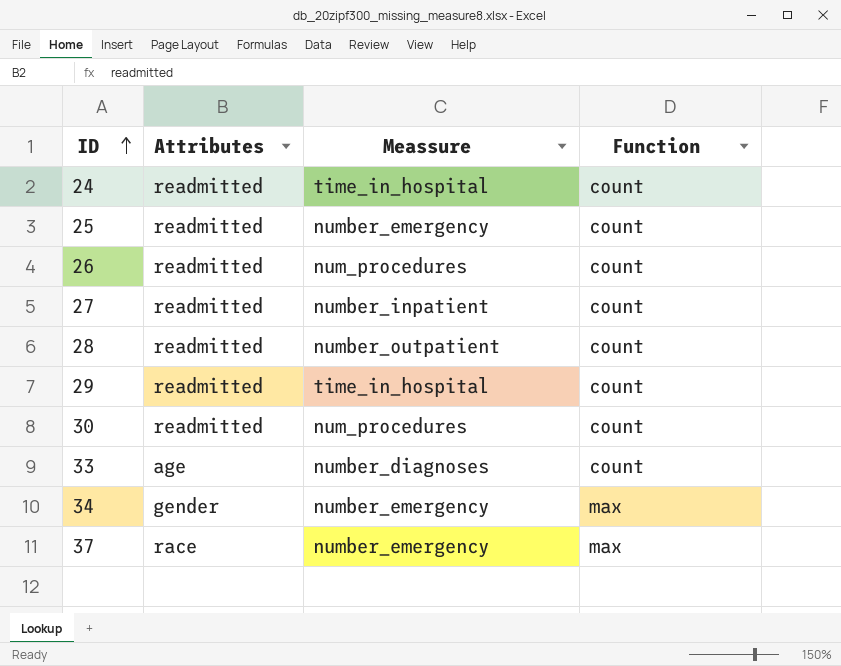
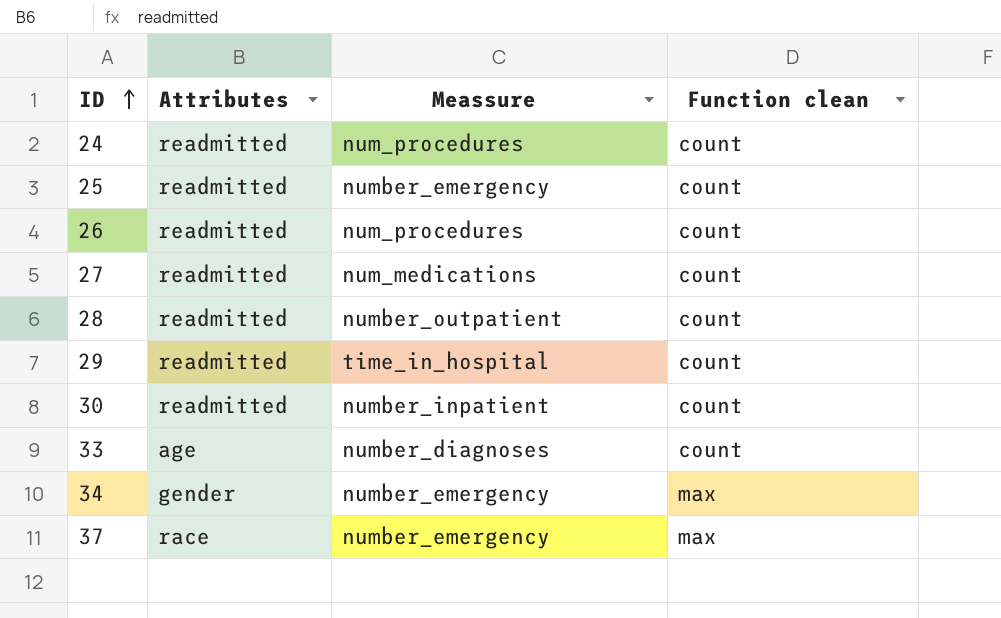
column name: Function -> Function clean
24 | Meassure: time_in_hospital -> num_procedures
27 | Meassure: number_inpatient -> num_medications
30 | Meassure: num_procedures -> number_inpatient

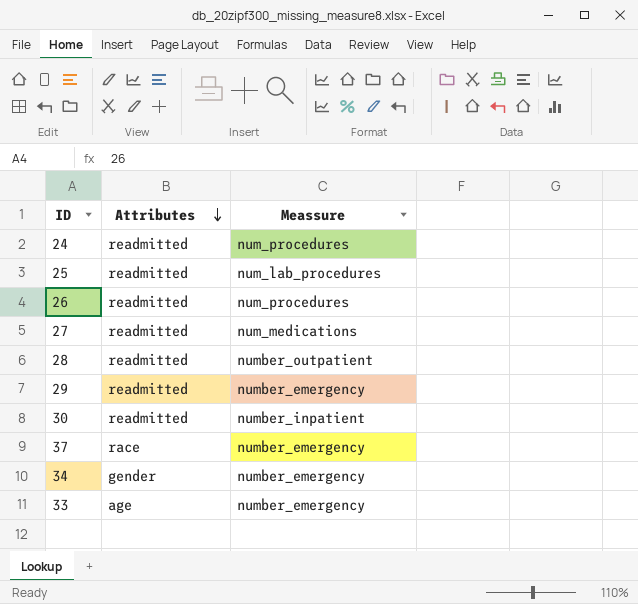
row order: ID ascending -> Attributes descending
column Function clean | position: 4 -> none
25 | Meassure: number_emergency -> num_lab_procedures
29 | Meassure: time_in_hospital -> number_emergency
33 | Meassure: number_diagnoses -> number_emergency

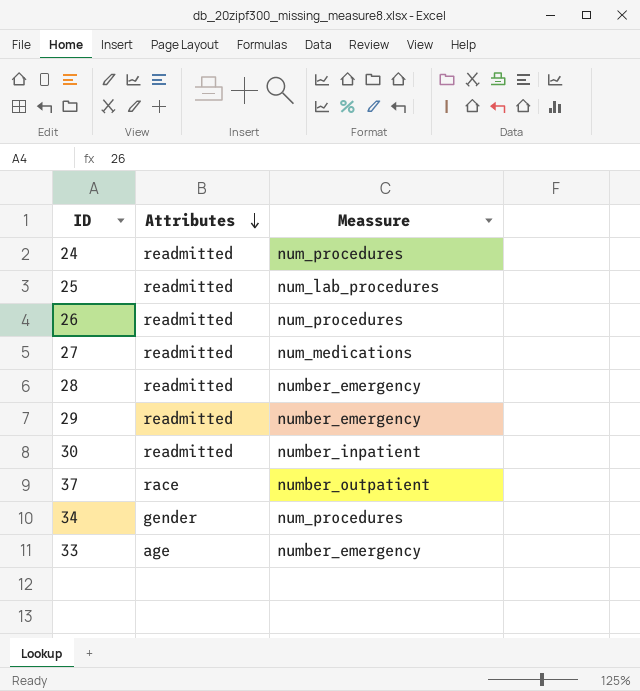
28 | Meassure: number_outpatient -> number_emergency
37 | Meassure: number_emergency -> number_outpatient
34 | Meassure: number_emergency -> num_procedures

